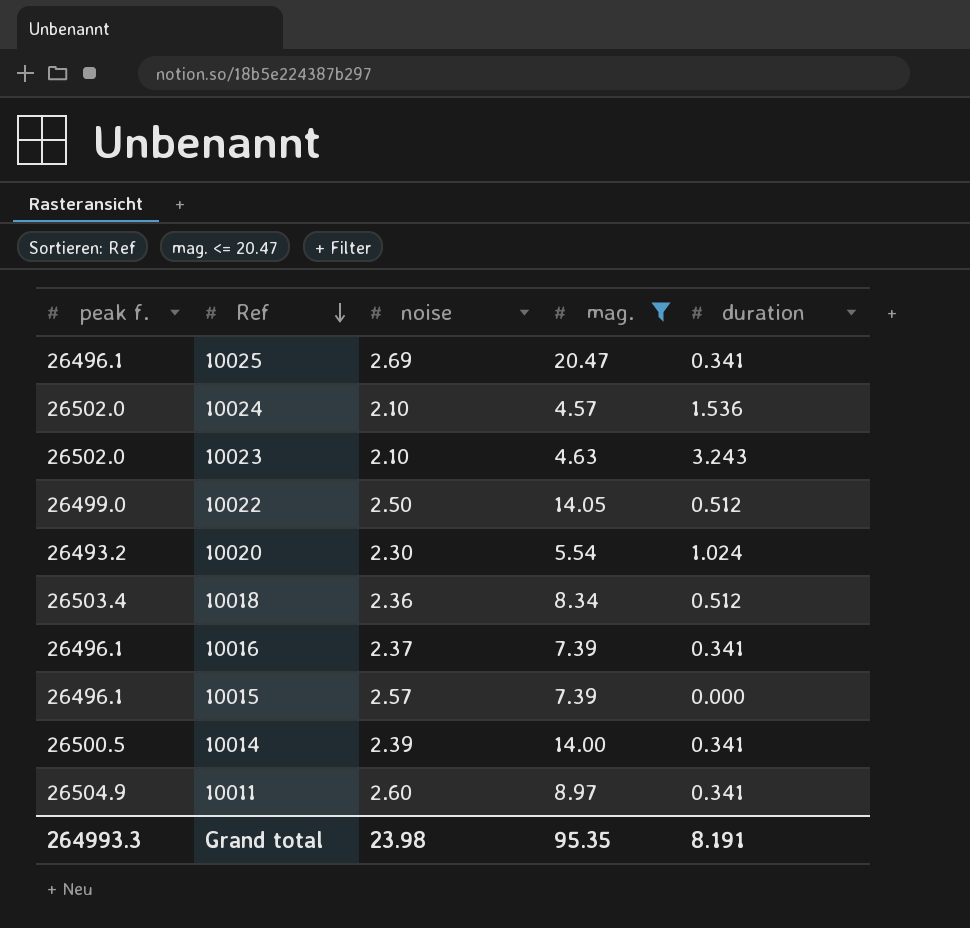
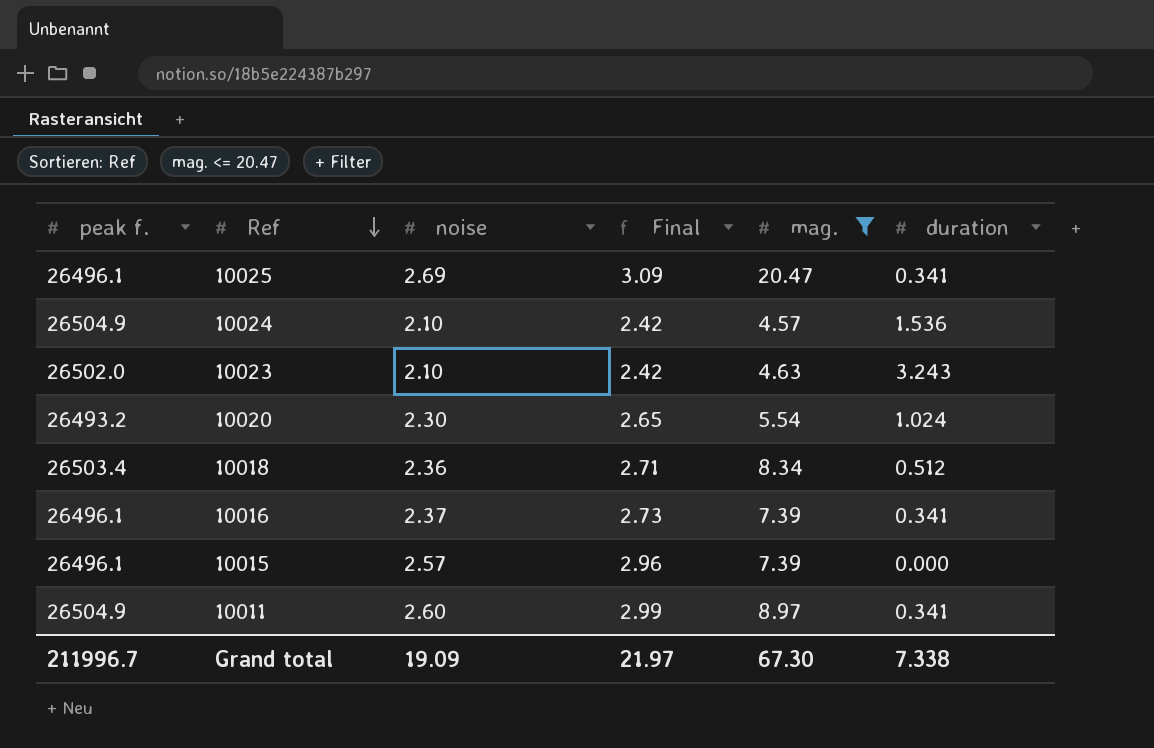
column Final | formula: none -> [noise] * 1.15
row 10022: 26499.0 | 2.50 | 14.05 | 0.512 -> none
row 10014: 26500.5 | 2.39 | 14.00 | 0.341 -> none
10024 | peak f.: 26502.0 -> 26504.9
Grand total | peak f.: 264993.3 -> 211996.7
Grand total | noise: 23.98 -> 19.09
Grand total | mag.: 95.35 -> 67.30
Grand total | duration: 8.191 -> 7.338

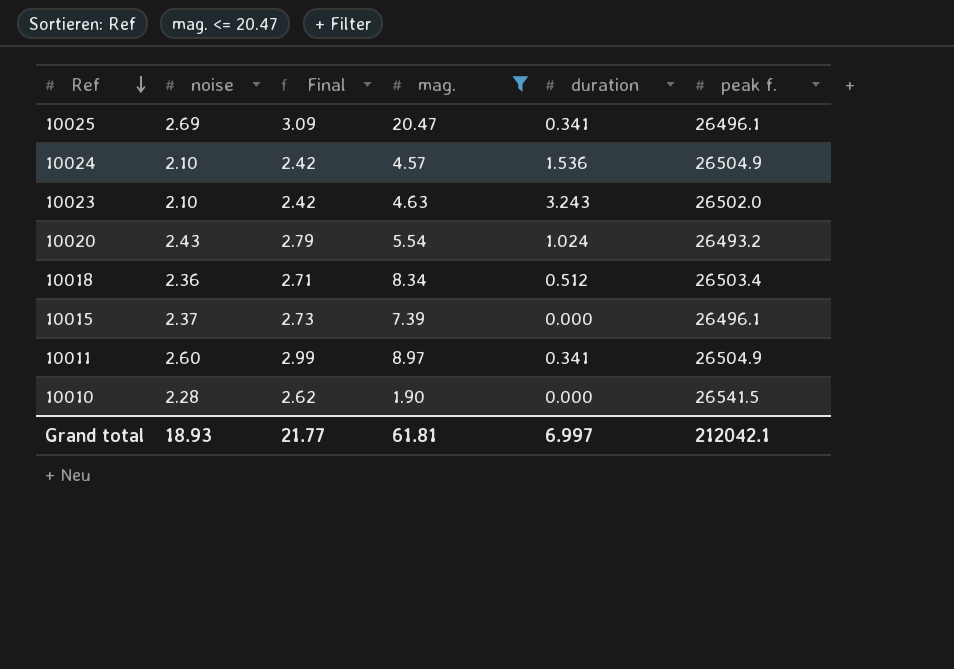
column peak f. | position: 1 -> 6
row 10016: 26496.1 | 2.37 | 2.73 | 7.39 | 0.341 -> none
10020 | noise: 2.30 -> 2.43
10020 | Final: 2.65 -> 2.79
10015 | noise: 2.57 -> 2.37
10015 | Final: 2.96 -> 2.73
row 10010: none -> 2.28 | 2.62 | 1.90 | 0.000 | 26541.5
Grand total | noise: 19.09 -> 18.93
Grand total | Final: 21.97 -> 21.77
Grand total | mag.: 67.30 -> 61.81
Grand total | duration: 7.338 -> 6.997
Grand total | peak f.: 211996.7 -> 212042.1

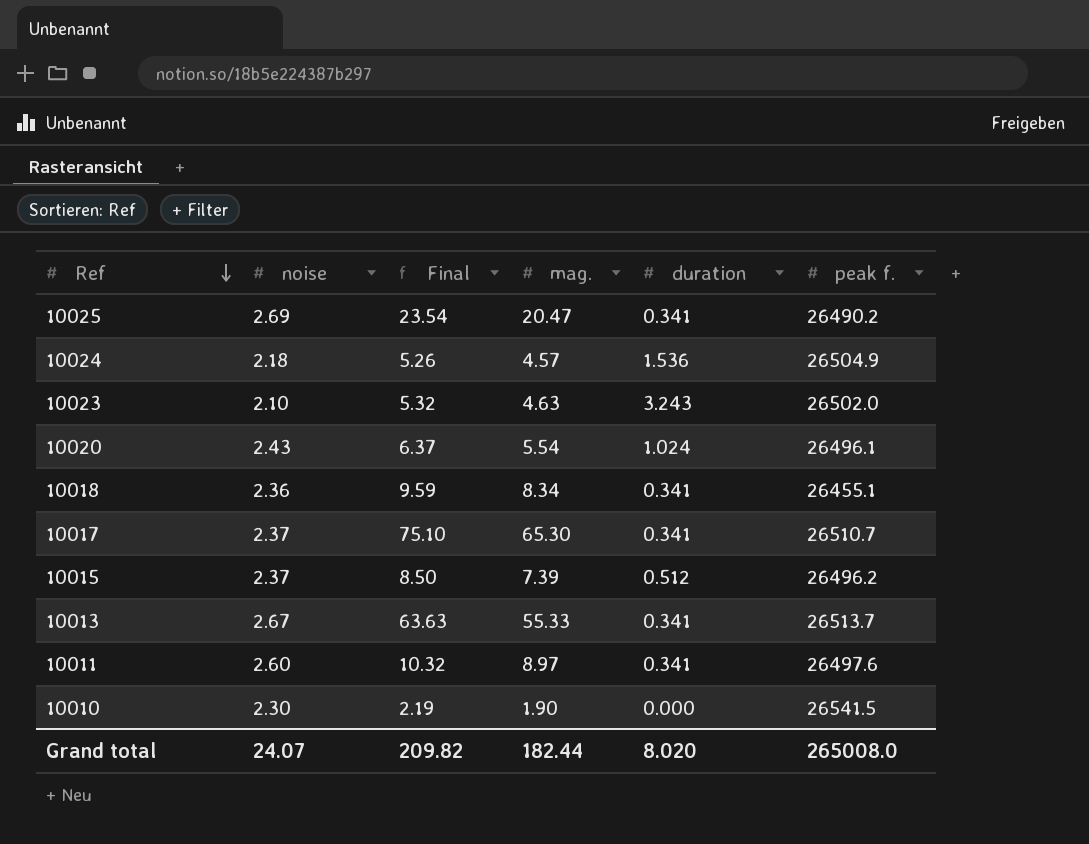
filter: mag. <= 20.47 -> none
column Final | formula: [noise] * 1.15 -> [mag.] * 1.15
10025 | peak f.: 26496.1 -> 26490.2
10024 | noise: 2.10 -> 2.18
10020 | peak f.: 26493.2 -> 26496.1
10018 | duration: 0.512 -> 0.341
10018 | peak f.: 26503.4 -> 26455.1
10015 | duration: 0.000 -> 0.512
10015 | peak f.: 26496.1 -> 26496.2
10011 | peak f.: 26504.9 -> 26497.6
10010 | noise: 2.28 -> 2.30
Grand total | noise: 18.93 -> 24.07
Grand total | Final: 21.77 -> 209.82
Grand total | mag.: 61.81 -> 182.44
Grand total | duration: 6.997 -> 8.020
Grand total | peak f.: 212042.1 -> 265008.0

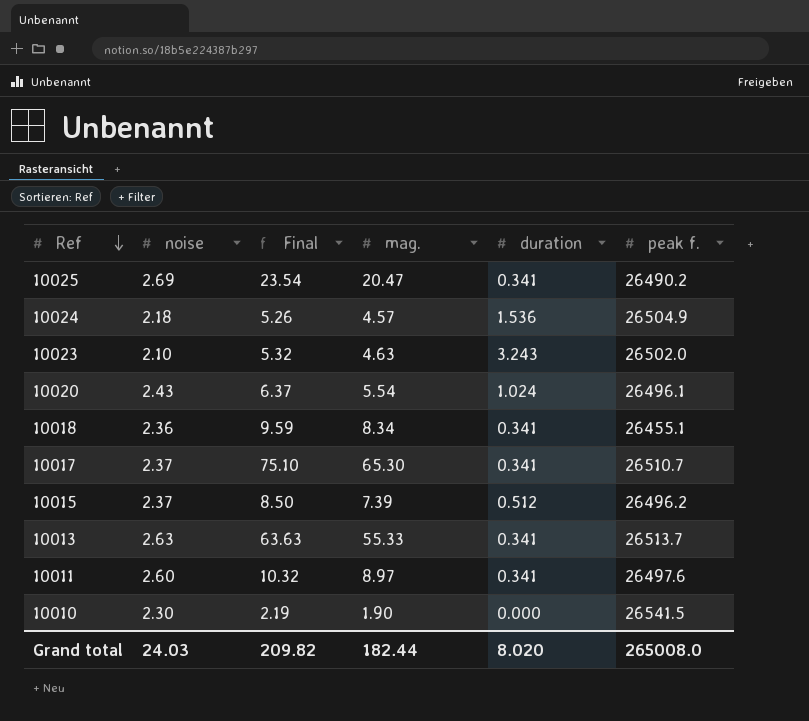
10013 | noise: 2.67 -> 2.63
Grand total | noise: 24.07 -> 24.03

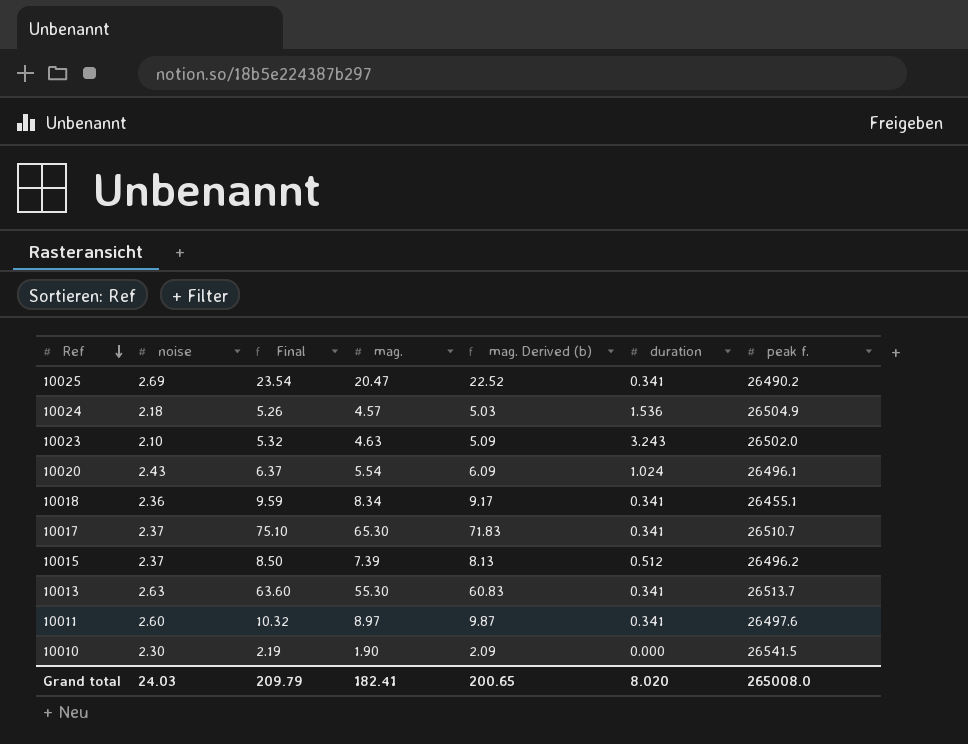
column mag. Derived (b) | formula: none -> [mag.] * 1.1
10013 | Final: 63.63 -> 63.60
10013 | mag.: 55.33 -> 55.30
Grand total | Final: 209.82 -> 209.79
Grand total | mag.: 182.44 -> 182.41

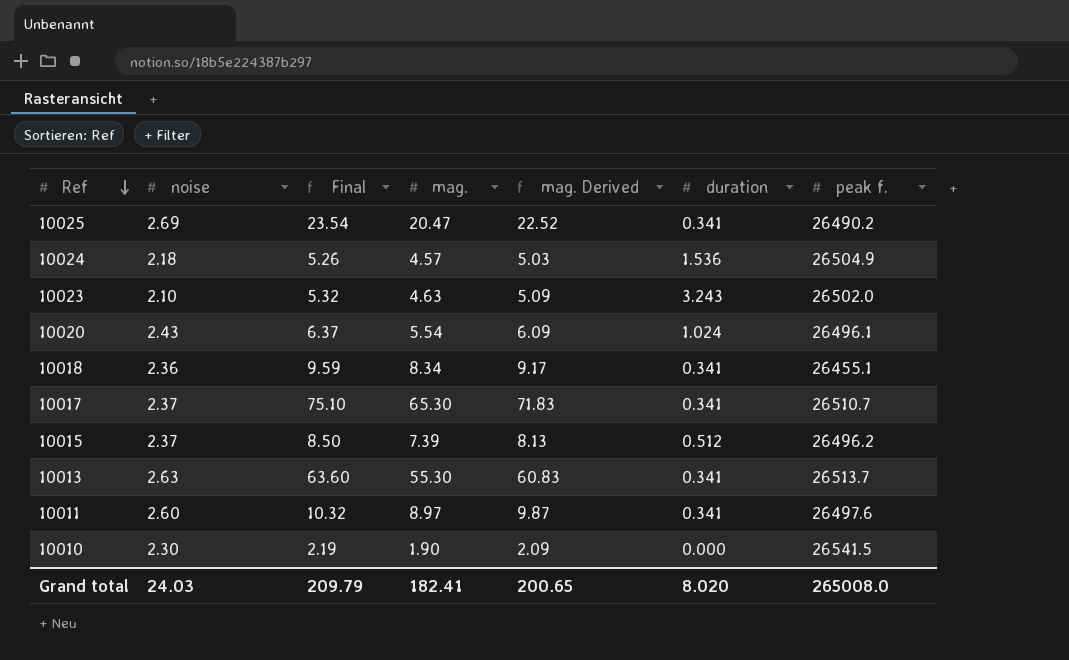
column name: mag. Derived (b) -> mag. Derived

